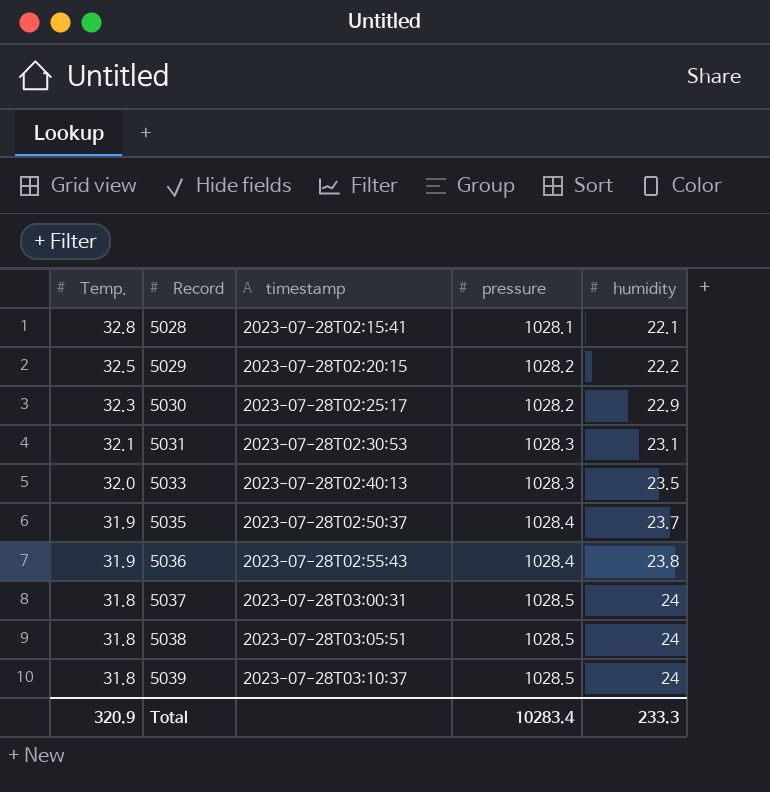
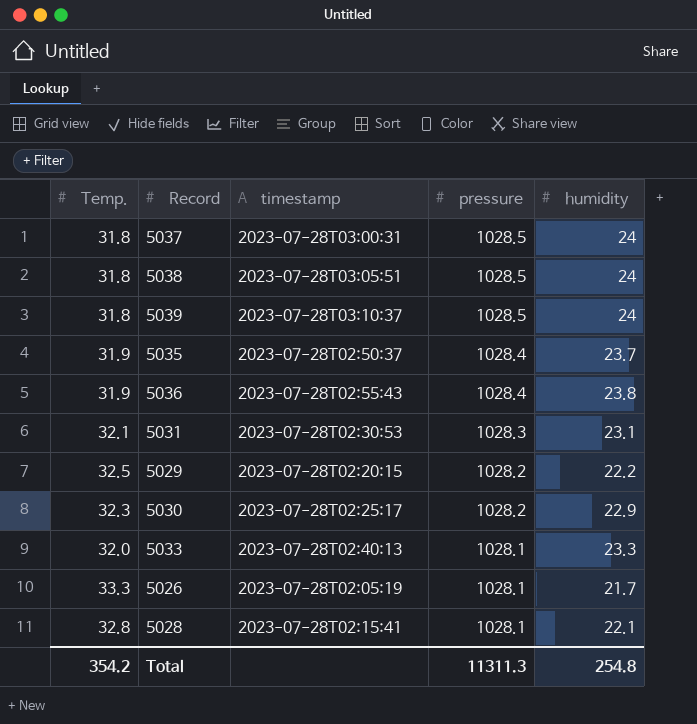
row order: Temp. descending -> pressure descending
5033 | pressure: 1028.3 -> 1028.1
5033 | humidity: 23.5 -> 23.3
row 5026: none -> 33.3 | 2023-07-28T02:05:19 | 1028.1 | 21.7
Total | Temp.: 320.9 -> 354.2
Total | pressure: 10283.4 -> 11311.3
Total | humidity: 233.3 -> 254.8

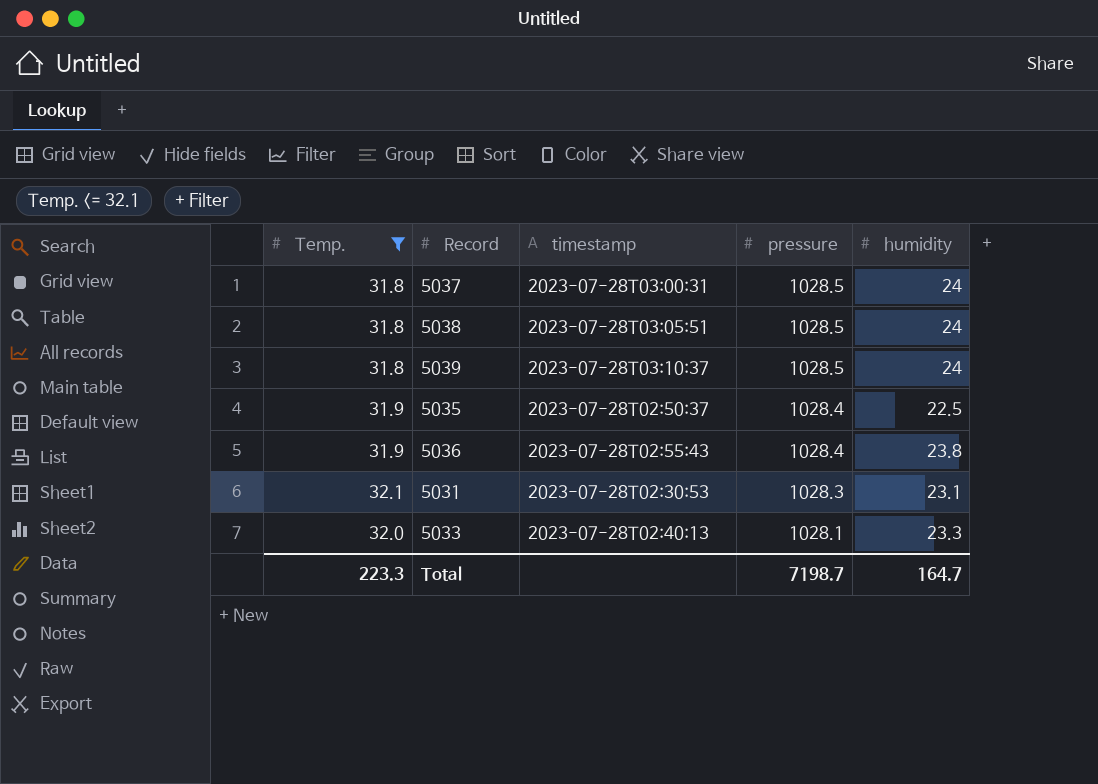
filter: none -> Temp. <= 32.1
5035 | humidity: 23.7 -> 22.5
Total | Temp.: 354.2 -> 223.3
Total | pressure: 11311.3 -> 7198.7
Total | humidity: 254.8 -> 164.7

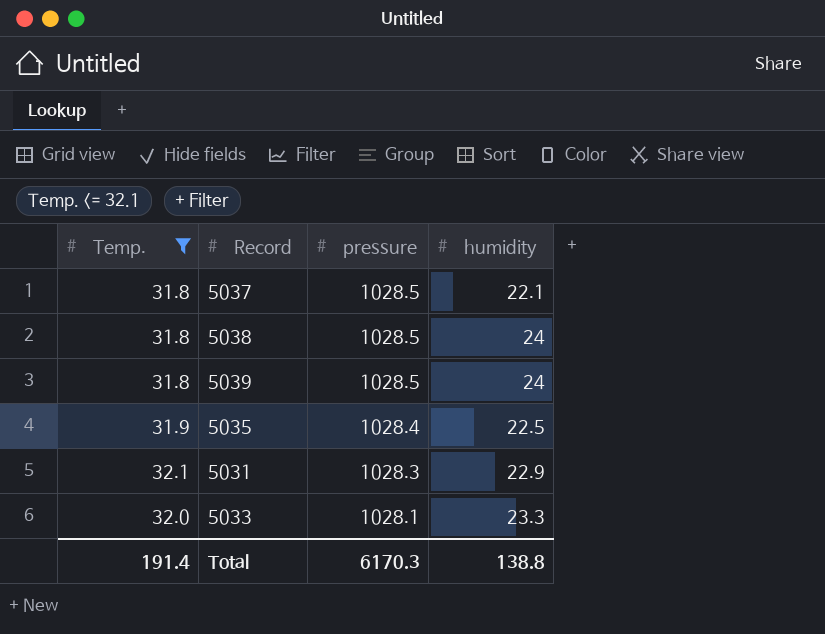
column timestamp | position: 3 -> none
row 5036: 31.9 | 2023-07-28T02:55:43 | 1028.4 | 23.8 -> none
5037 | humidity: 24 -> 22.1
5031 | humidity: 23.1 -> 22.9
Total | Temp.: 223.3 -> 191.4
Total | pressure: 7198.7 -> 6170.3
Total | humidity: 164.7 -> 138.8

